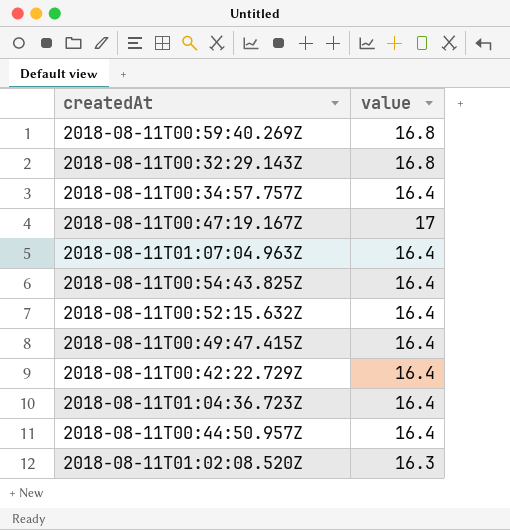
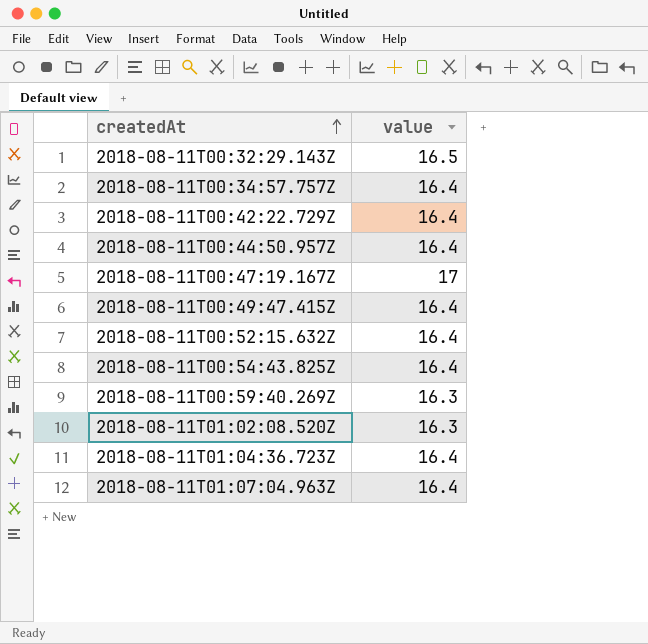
row order: none -> createdAt ascending
2018-08-11T00:32:29.143Z | value: 16.8 -> 16.5
2018-08-11T00:59:40.269Z | value: 16.8 -> 16.3

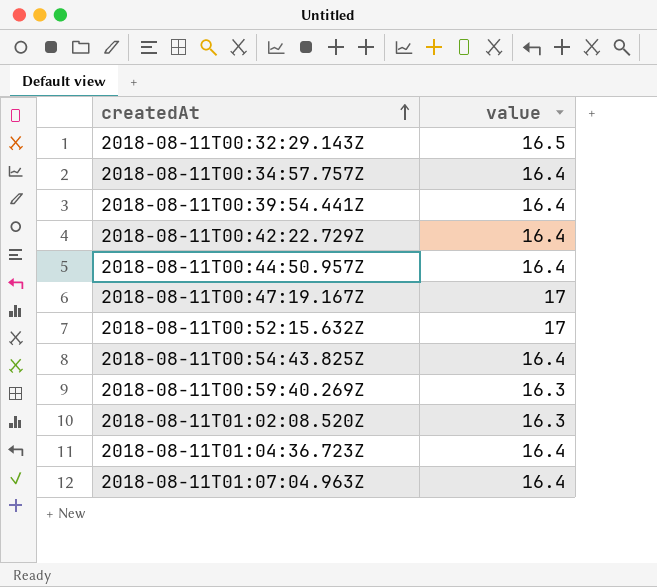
row 2018-08-11T00:49:47.415Z: 16.4 -> none
row 2018-08-11T00:39:54.441Z: none -> 16.4
2018-08-11T00:52:15.632Z | value: 16.4 -> 17

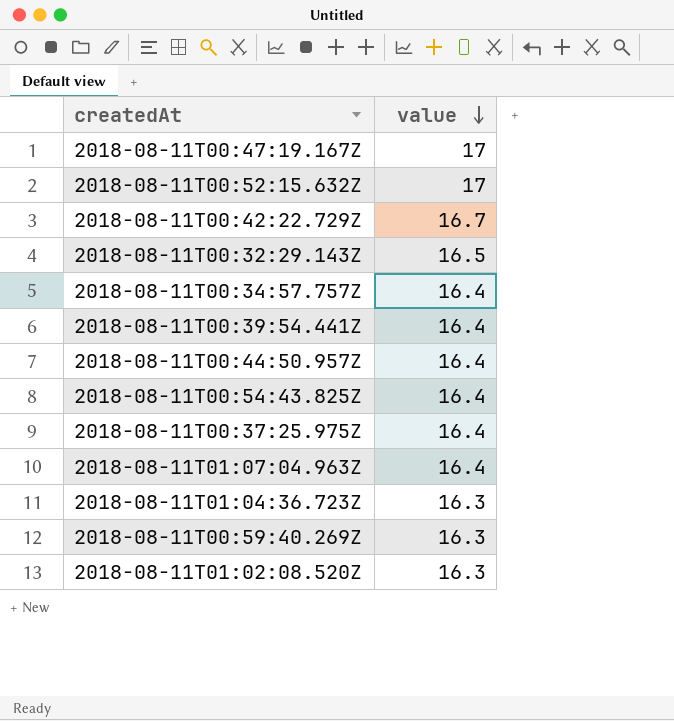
row order: createdAt ascending -> value descending
2018-08-11T00:42:22.729Z | value: 16.4 -> 16.7
row 2018-08-11T00:37:25.975Z: none -> 16.4
2018-08-11T01:04:36.723Z | value: 16.4 -> 16.3

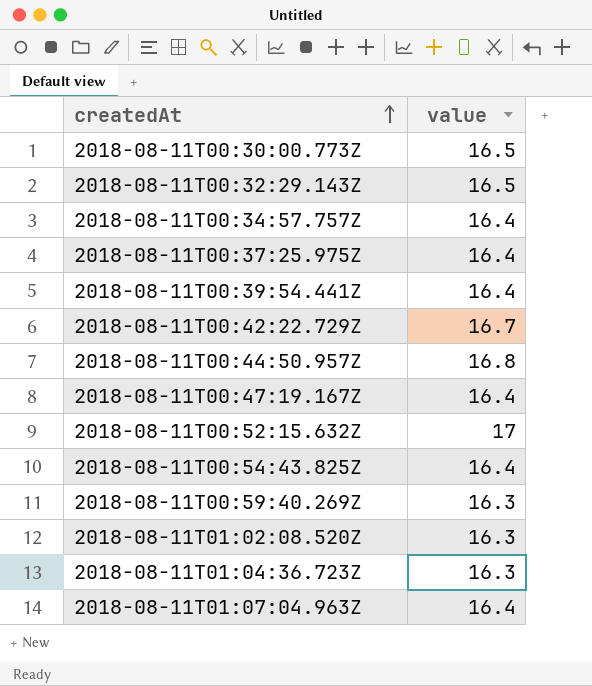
row order: value descending -> createdAt ascending
row 2018-08-11T00:30:00.773Z: none -> 16.5
2018-08-11T00:44:50.957Z | value: 16.4 -> 16.8
2018-08-11T00:47:19.167Z | value: 17 -> 16.4

